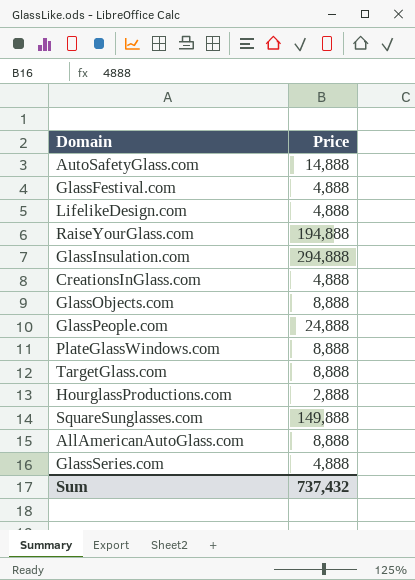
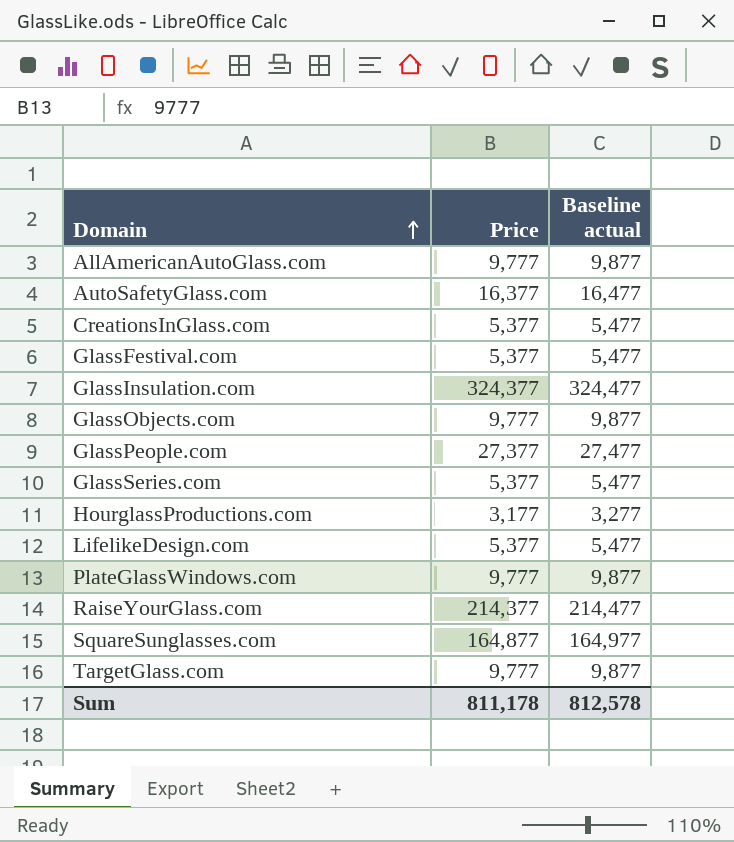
row order: none -> Domain ascending
column Baseline actual | formula: none -> [Price] + 100
AllAmericanAutoGlass.com | Price: 8,888 -> 9,777
AutoSafetyGlass.com | Price: 14,888 -> 16,377
CreationsInGlass.com | Price: 4,888 -> 5,377
GlassFestival.com | Price: 4,888 -> 5,377
GlassInsulation.com | Price: 294,888 -> 324,377
GlassObjects.com | Price: 8,888 -> 9,777
GlassPeople.com | Price: 24,888 -> 27,377
GlassSeries.com | Price: 4,888 -> 5,377
HourglassProductions.com | Price: 2,888 -> 3,177
LifelikeDesign.com | Price: 4,888 -> 5,377
PlateGlassWindows.com | Price: 8,888 -> 9,777
RaiseYourGlass.com | Price: 194,888 -> 214,377
SquareSunglasses.com | Price: 149,888 -> 164,877
TargetGlass.com | Price: 8,888 -> 9,777
Sum | Price: 737,432 -> 811,178

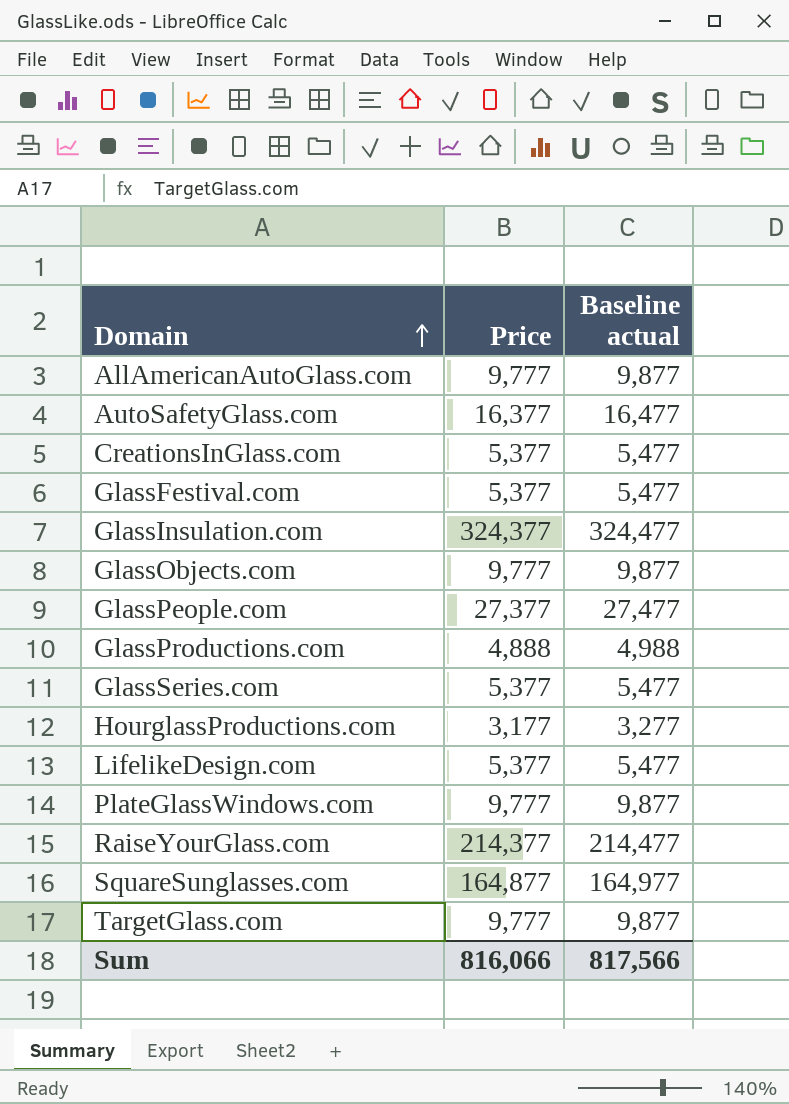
row GlassProductions.com: none -> 4,888 | 4,988
Sum | Price: 811,178 -> 816,066
Sum | Baseline actual: 812,578 -> 817,566

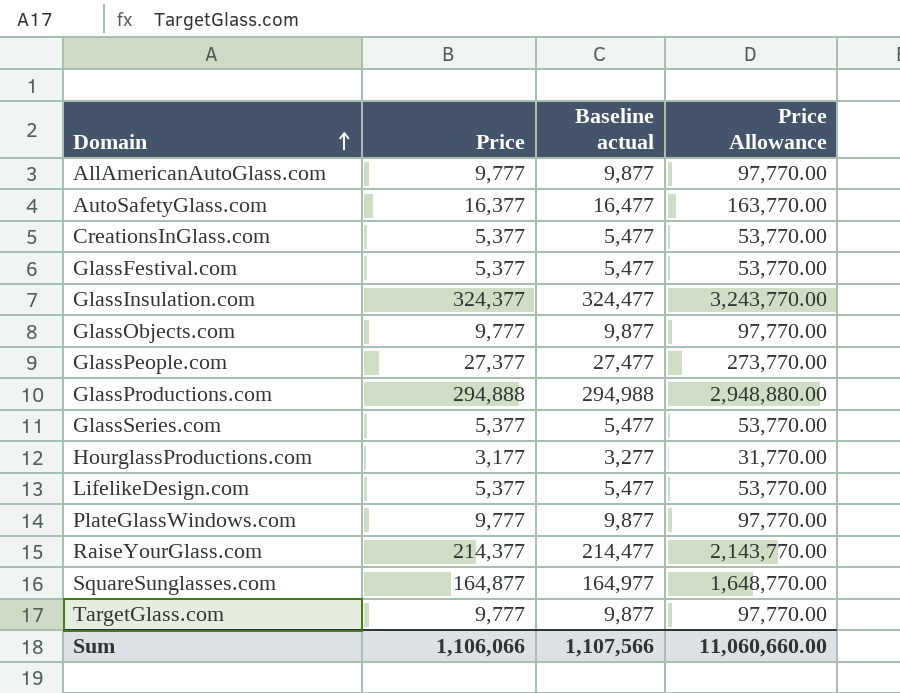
column Price Allowance | formula: none -> [Price] * 10
GlassProductions.com | Price: 4,888 -> 294,888
GlassProductions.com | Baseline actual: 4,988 -> 294,988
Sum | Price: 816,066 -> 1,106,066
Sum | Baseline actual: 817,566 -> 1,107,566

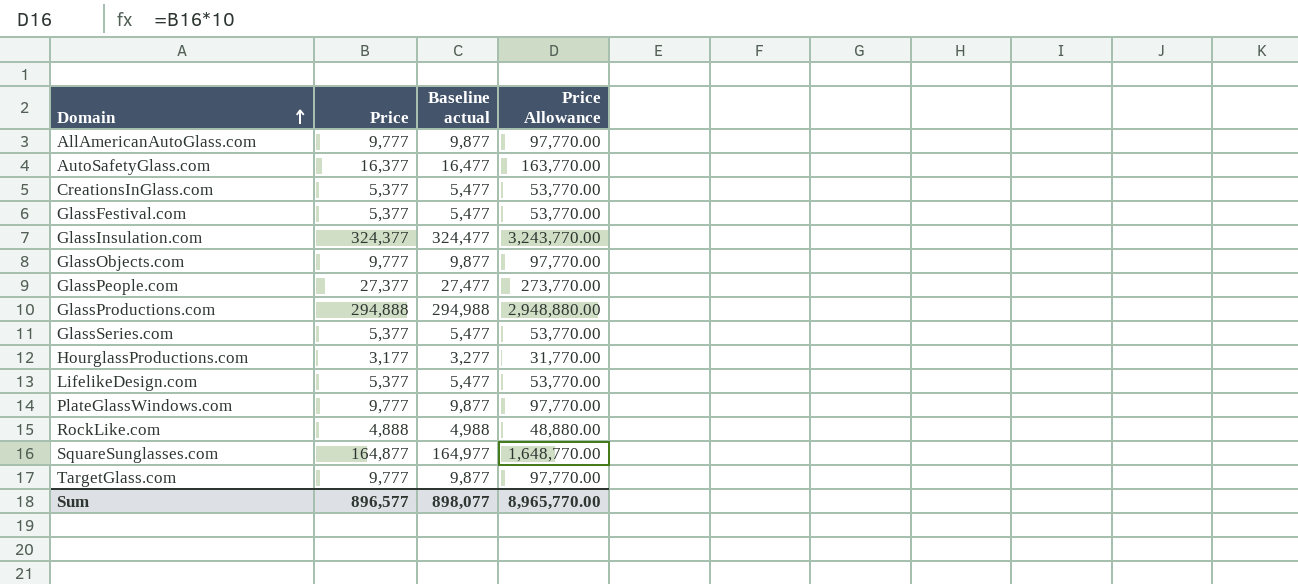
row RaiseYourGlass.com: 214,377 | 214,477 | 2,143,770.00 -> none
row RockLike.com: none -> 4,888 | 4,988 | 48,880.00
Sum | Price: 1,106,066 -> 896,577
Sum | Baseline actual: 1,107,566 -> 898,077
Sum | Price Allowance: 11,060,660.00 -> 8,965,770.00

